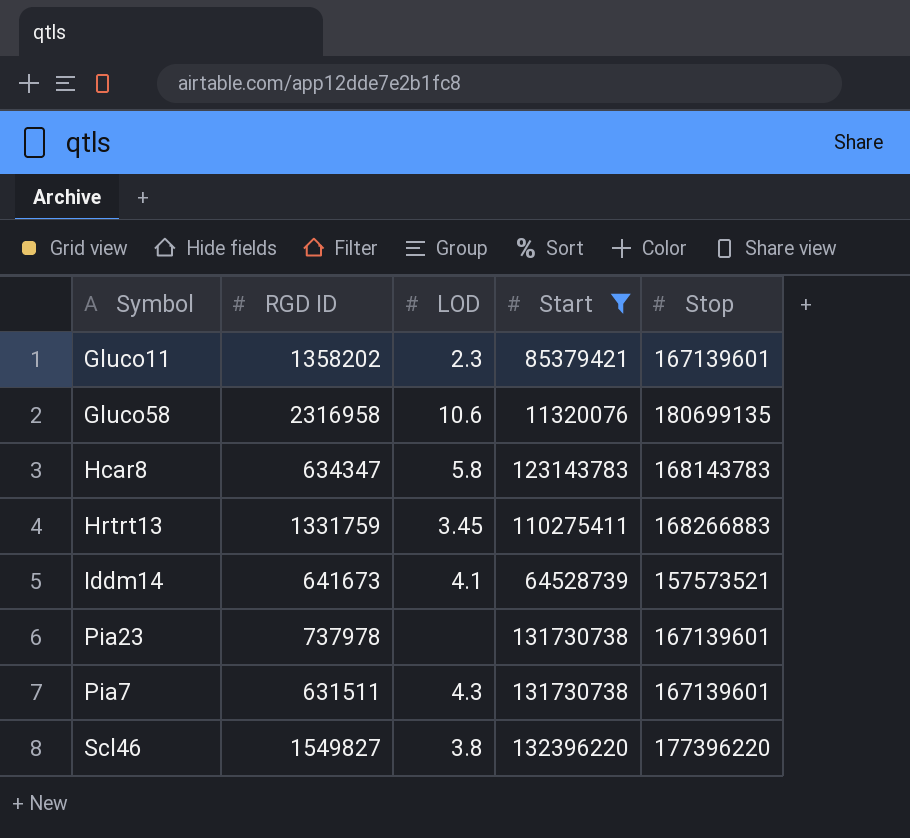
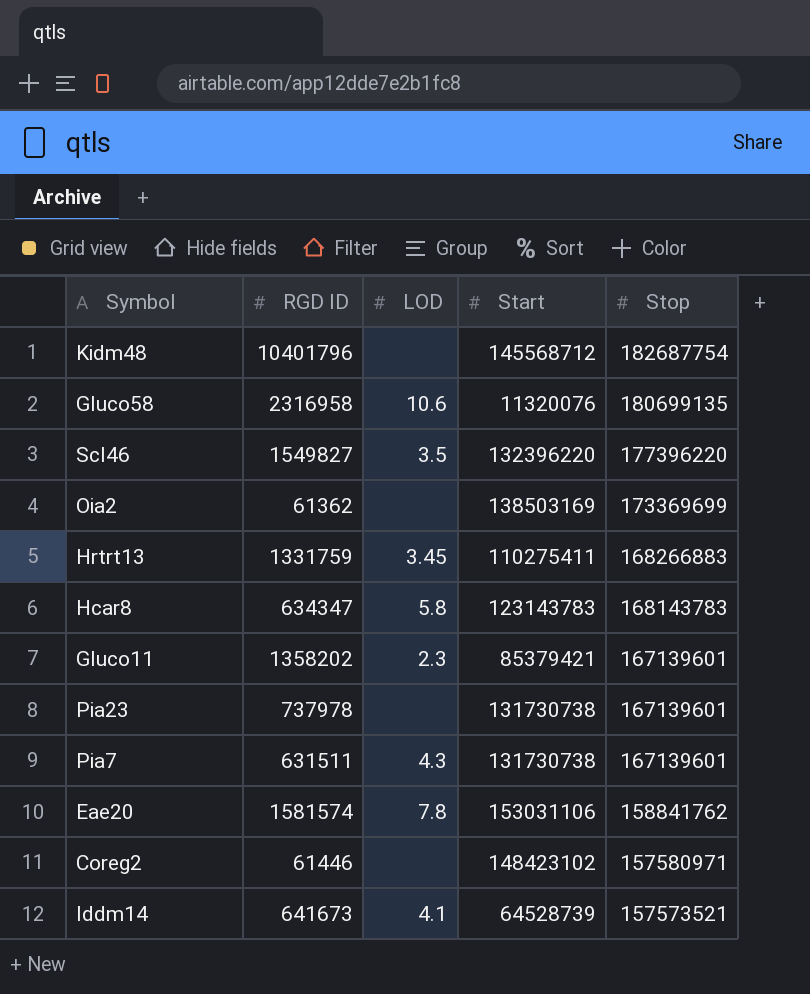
filter: Start <= 132396220 -> none
row order: none -> Stop descending
Scl46 | LOD: 3.8 -> 3.5

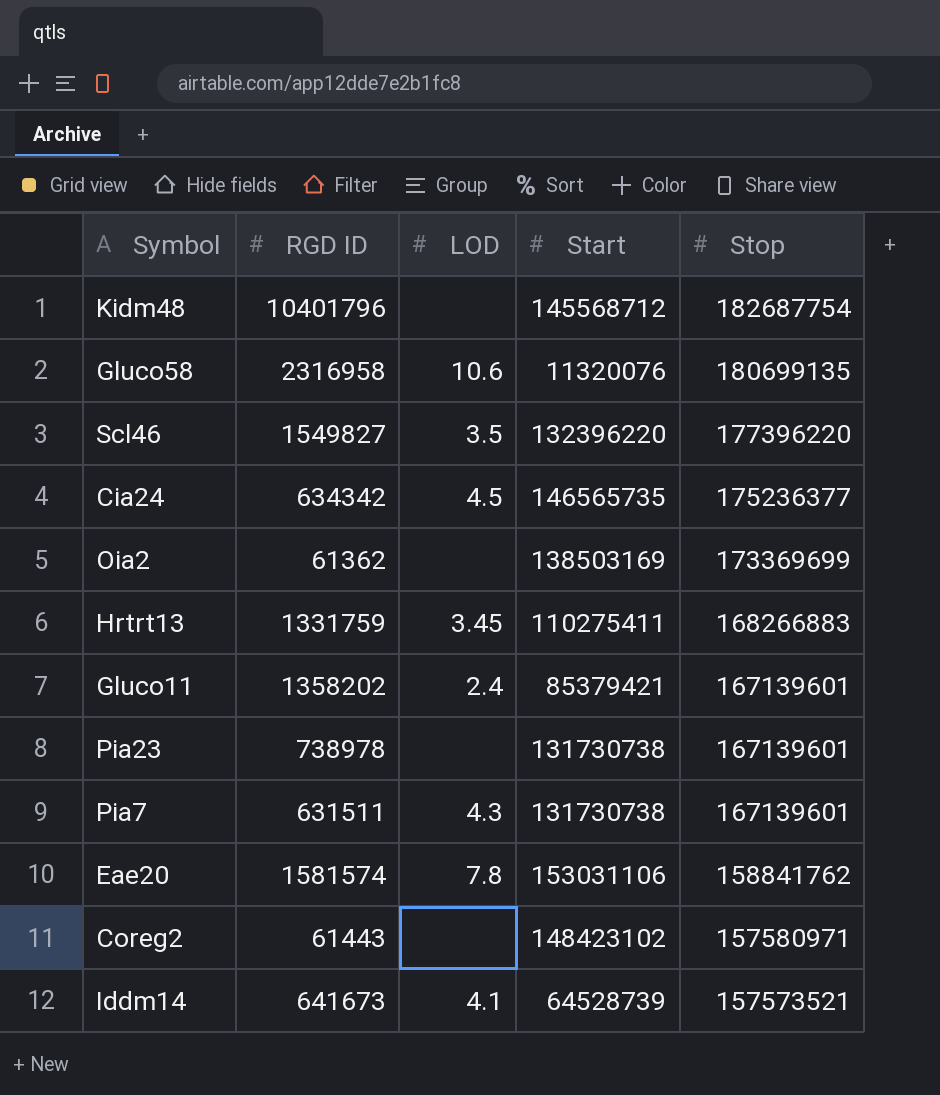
row Hcar8: 634347 | 5.8 | 123143783 | 168143783 -> none
row Cia24: none -> 634342 | 4.5 | 146565735 | 175236377
Gluco11 | LOD: 2.3 -> 2.4
Pia23 | RGD ID: 737978 -> 738978
Coreg2 | RGD ID: 61446 -> 61443

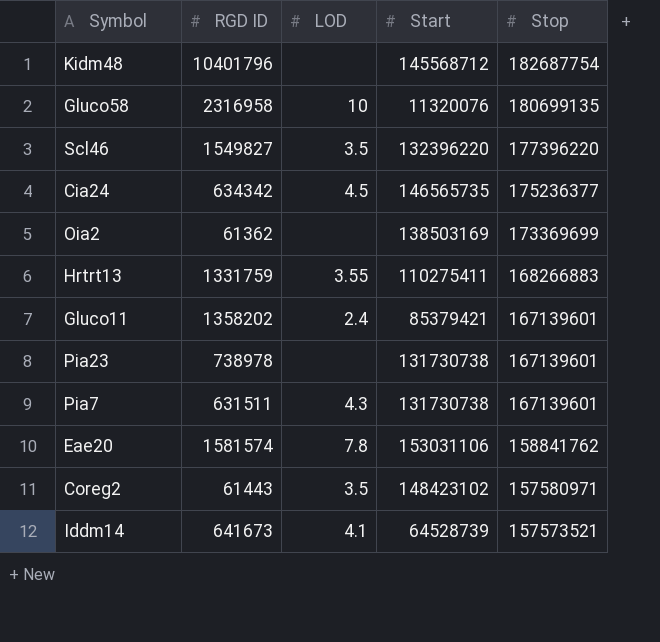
Gluco58 | LOD: 10.6 -> 10
Hrtrt13 | LOD: 3.45 -> 3.55
Coreg2 | LOD: none -> 3.5

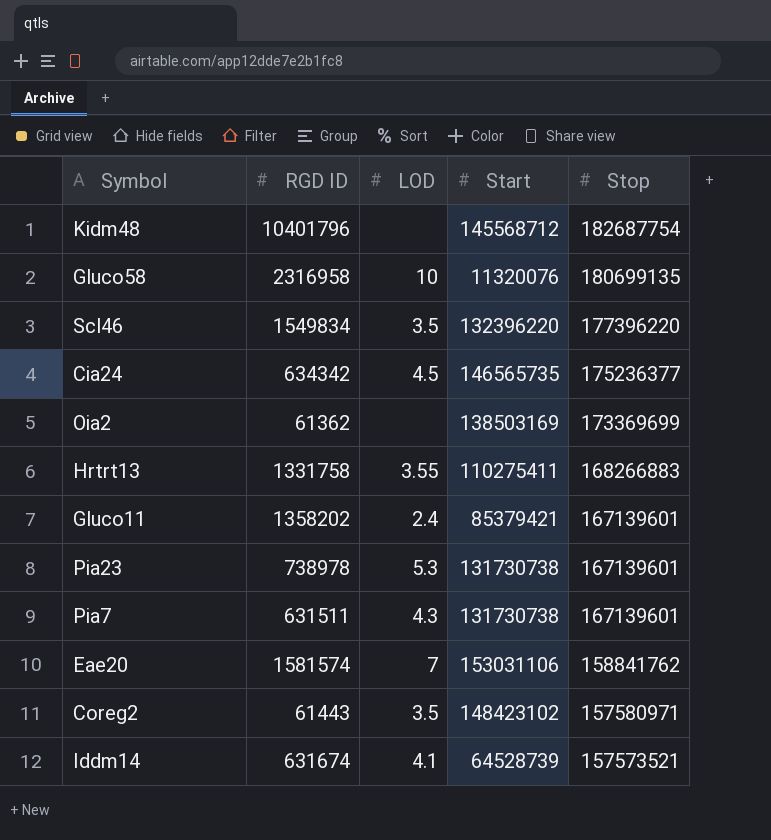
Scl46 | RGD ID: 1549827 -> 1549834
Hrtrt13 | RGD ID: 1331759 -> 1331758
Pia23 | LOD: none -> 5.3
Eae20 | LOD: 7.8 -> 7
Iddm14 | RGD ID: 641673 -> 631674

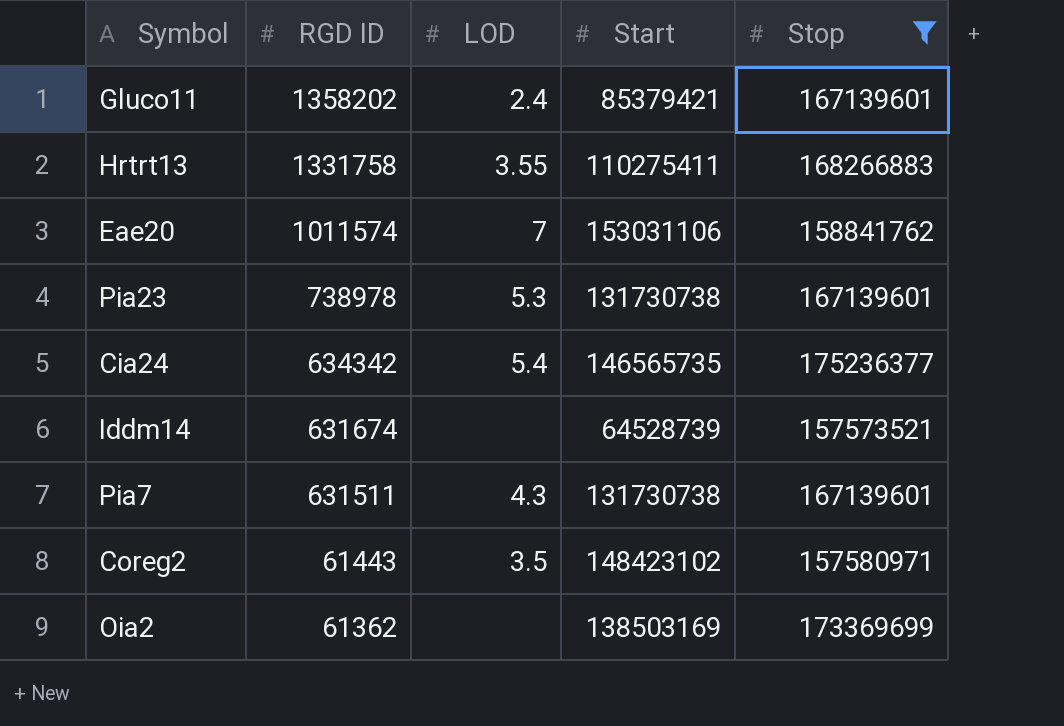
filter: none -> Stop <= 175236377
row order: Stop descending -> RGD ID descending
Eae20 | RGD ID: 1581574 -> 1011574
Cia24 | LOD: 4.5 -> 5.4
Iddm14 | LOD: 4.1 -> none

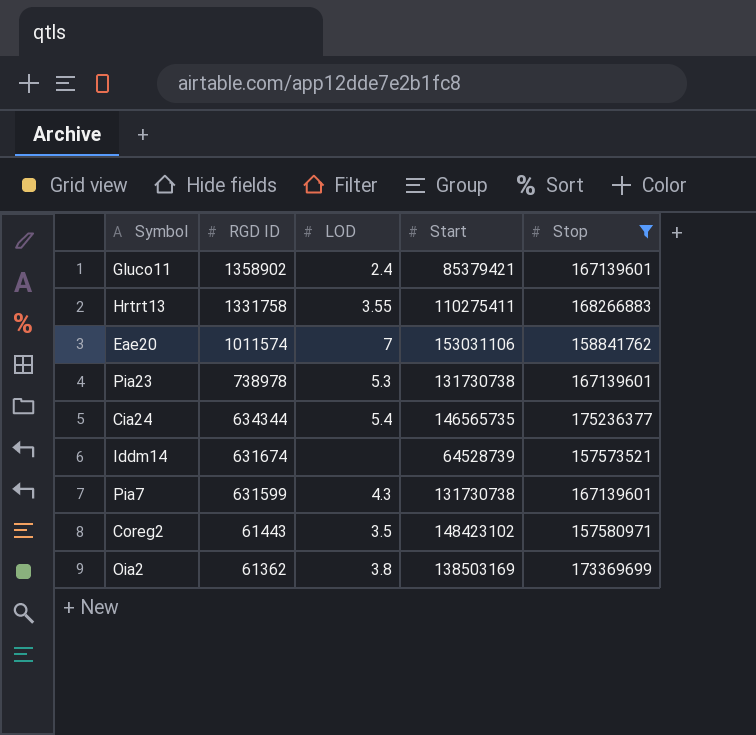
Gluco11 | RGD ID: 1358202 -> 1358902
Cia24 | RGD ID: 634342 -> 634344
Pia7 | RGD ID: 631511 -> 631599
Oia2 | LOD: none -> 3.8

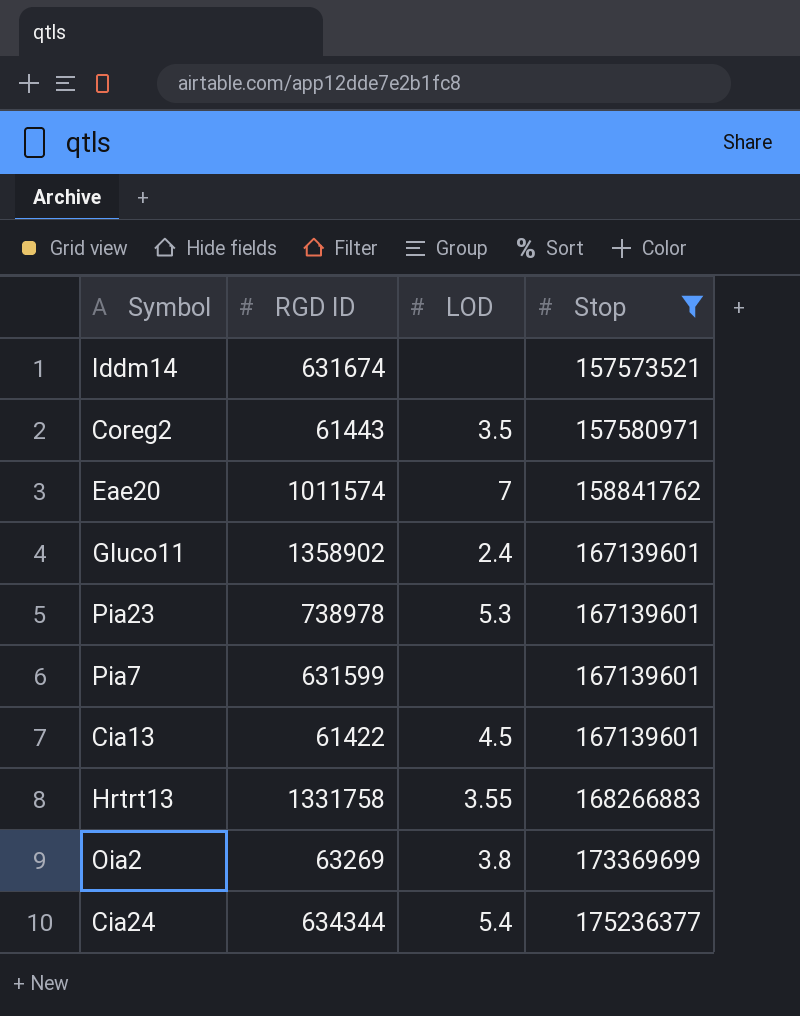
row order: RGD ID descending -> Stop ascending
column Start | position: 4 -> none
Pia7 | LOD: 4.3 -> none
row Cia13: none -> 61422 | 4.5 | 167139601
Oia2 | RGD ID: 61362 -> 63269

